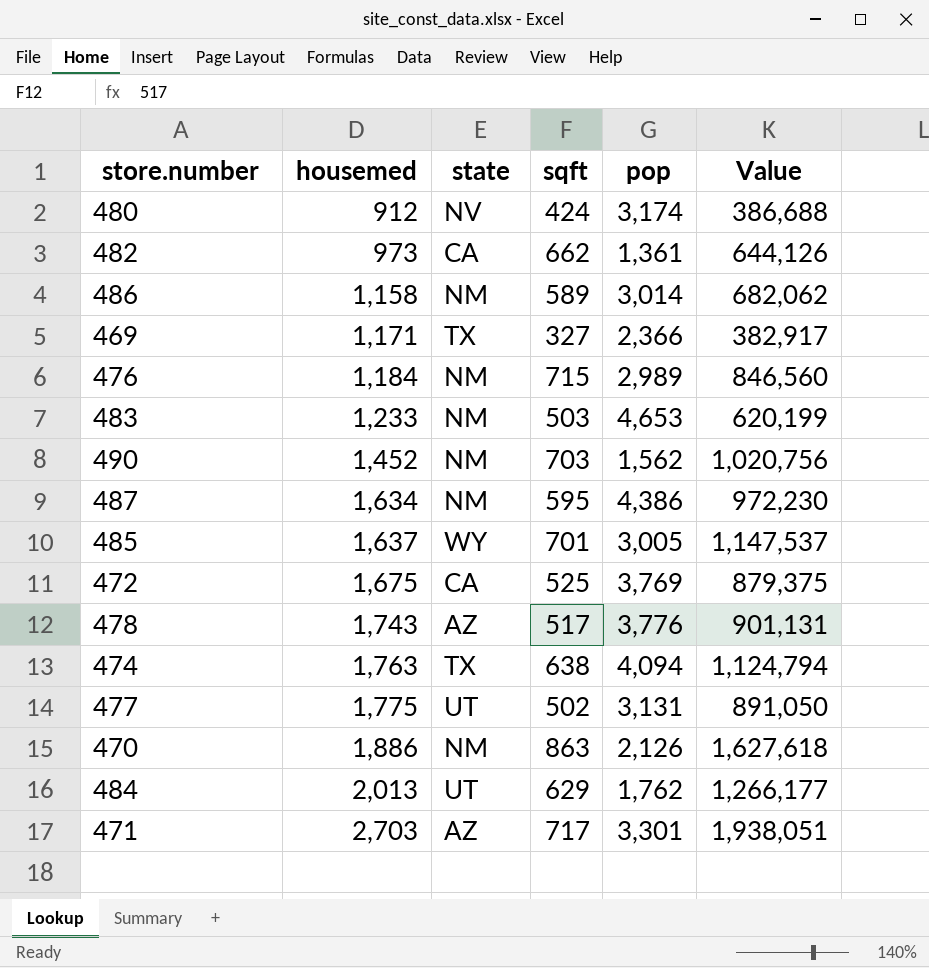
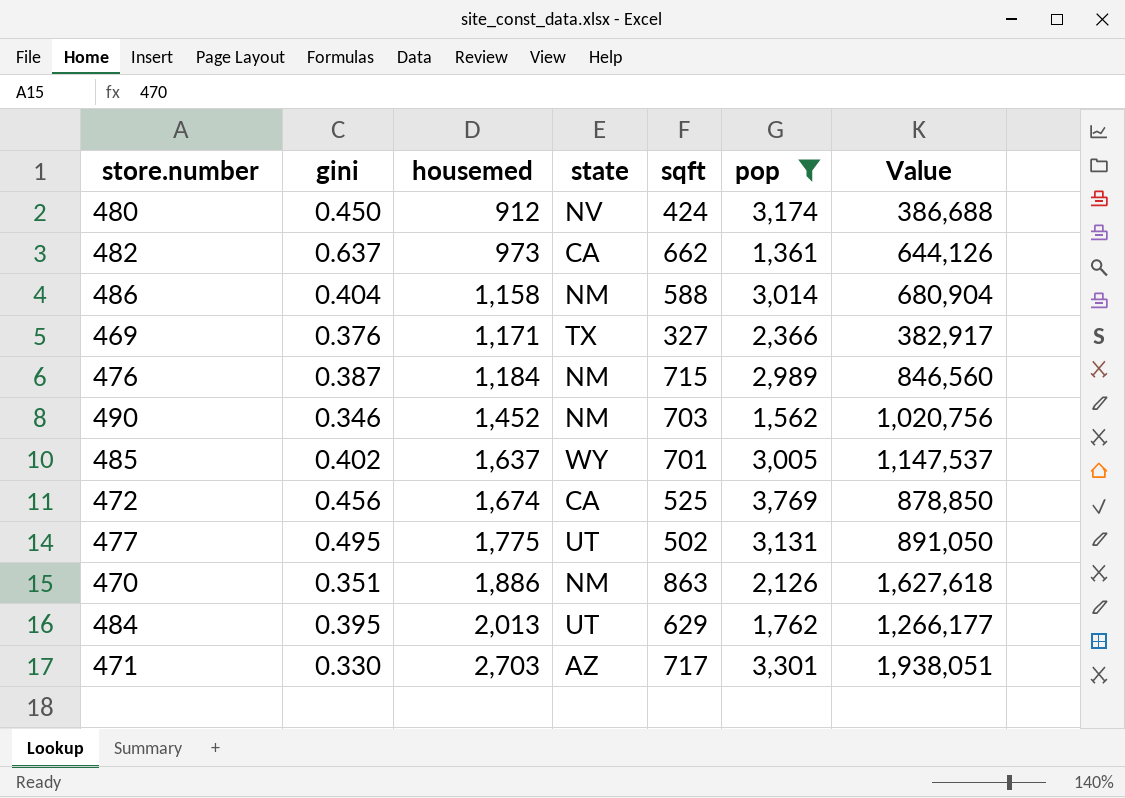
filter: none -> pop <= 3,769
column gini | position: none -> 2
486 | sqft: 589 -> 588
486 | Value: 682,062 -> 680,904
472 | housemed: 1,675 -> 1,674
472 | Value: 879,375 -> 878,850

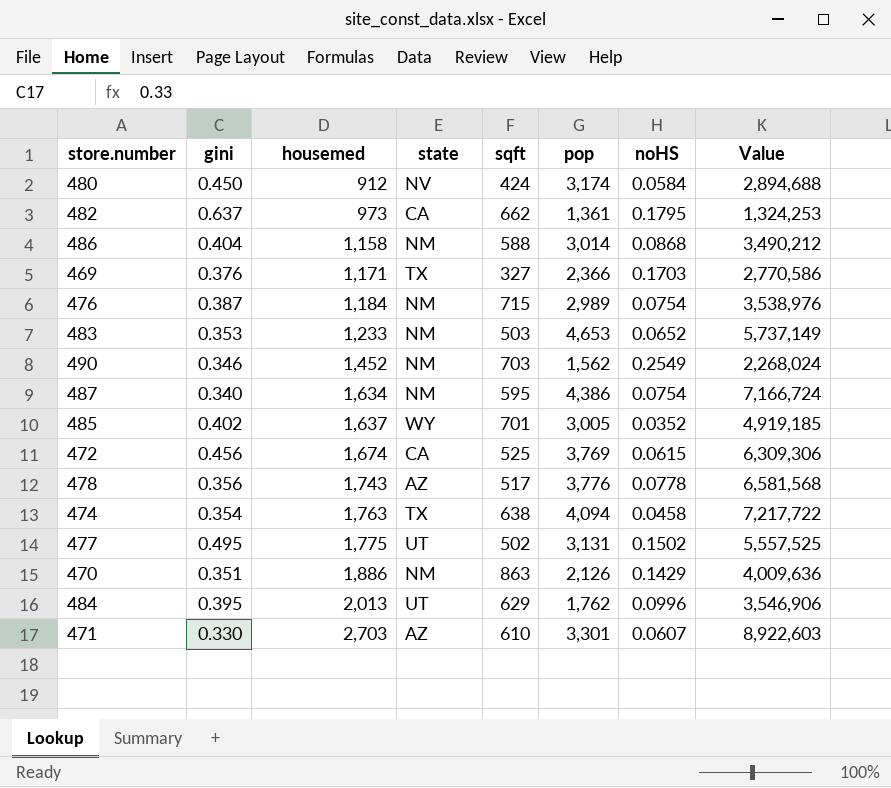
filter: pop <= 3,769 -> none
column noHS | position: none -> 7
column Value | formula: [housemed] * [sqft] -> [housemed] * [pop]
471 | sqft: 717 -> 610

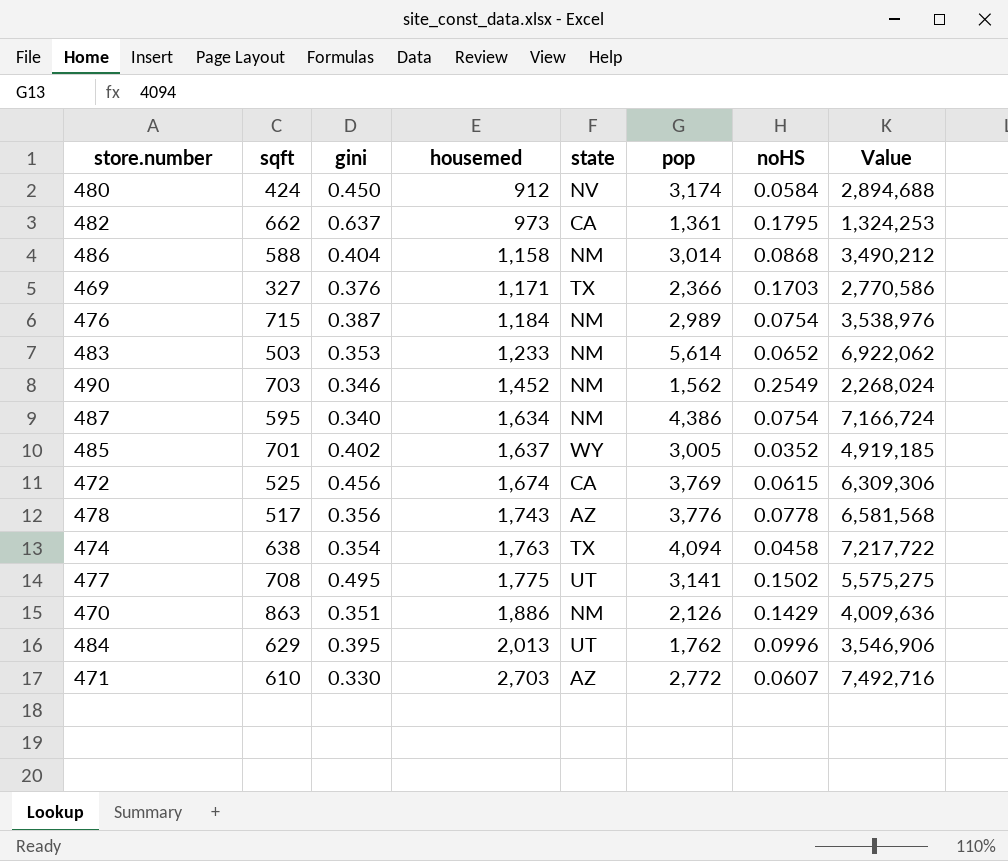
column sqft | position: 5 -> 2
483 | pop: 4,653 -> 5,614
483 | Value: 5,737,149 -> 6,922,062
477 | sqft: 502 -> 708
477 | pop: 3,131 -> 3,141
477 | Value: 5,557,525 -> 5,575,275
471 | pop: 3,301 -> 2,772
471 | Value: 8,922,603 -> 7,492,716

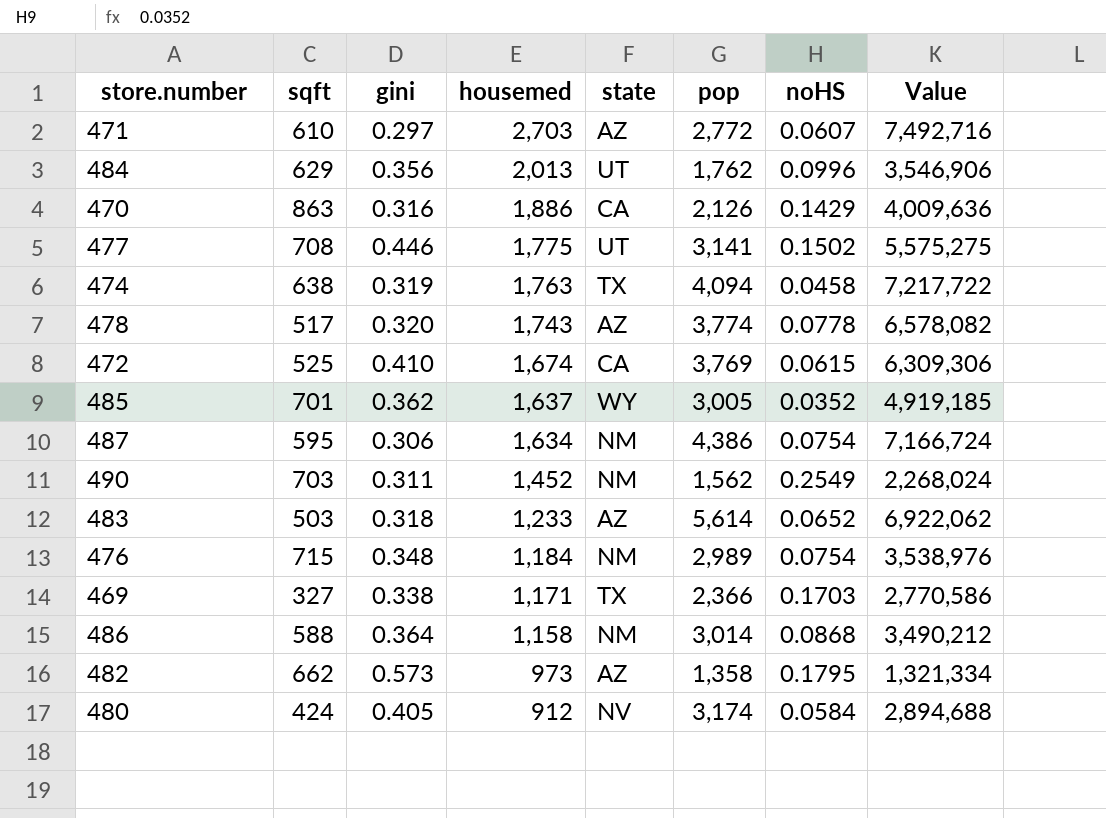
row order: housemed ascending -> housemed descending
471 | gini: 0.330 -> 0.297
484 | gini: 0.395 -> 0.356
470 | gini: 0.351 -> 0.316
470 | state: NM -> CA
477 | gini: 0.495 -> 0.446
474 | gini: 0.354 -> 0.319
478 | gini: 0.356 -> 0.320
478 | pop: 3,776 -> 3,774
478 | Value: 6,581,568 -> 6,578,082
472 | gini: 0.456 -> 0.410
485 | gini: 0.402 -> 0.362
487 | gini: 0.340 -> 0.306
490 | gini: 0.346 -> 0.311
483 | gini: 0.353 -> 0.318
483 | state: NM -> AZ
476 | gini: 0.387 -> 0.348
469 | gini: 0.376 -> 0.338
486 | gini: 0.404 -> 0.364
482 | gini: 0.637 -> 0.573
482 | state: CA -> AZ
482 | pop: 1,361 -> 1,358
482 | Value: 1,324,253 -> 1,321,334
480 | gini: 0.450 -> 0.405

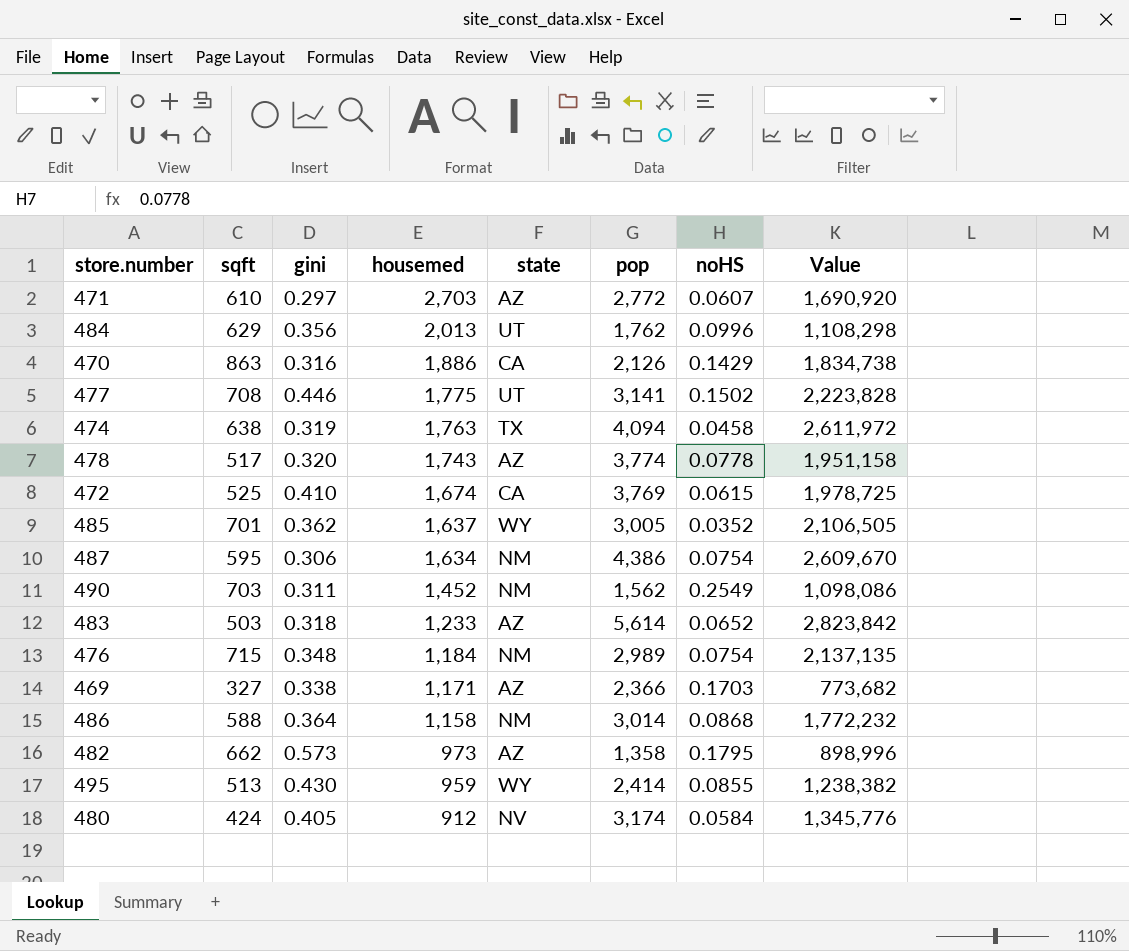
column Value | formula: [housemed] * [pop] -> [sqft] * [pop]
469 | state: TX -> AZ
row 495: none -> 513 | 0.430 | 959 | WY | 2,414 | 0.0855 | 1,238,382

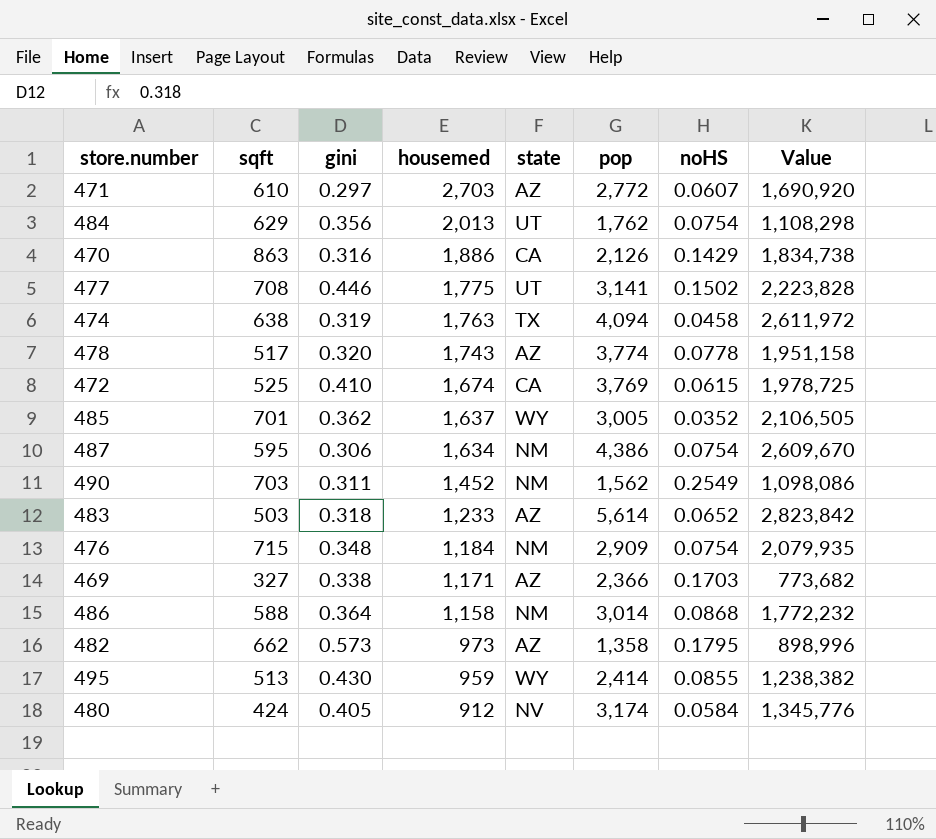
484 | noHS: 0.0996 -> 0.0754
476 | pop: 2,989 -> 2,909
476 | Value: 2,137,135 -> 2,079,935

